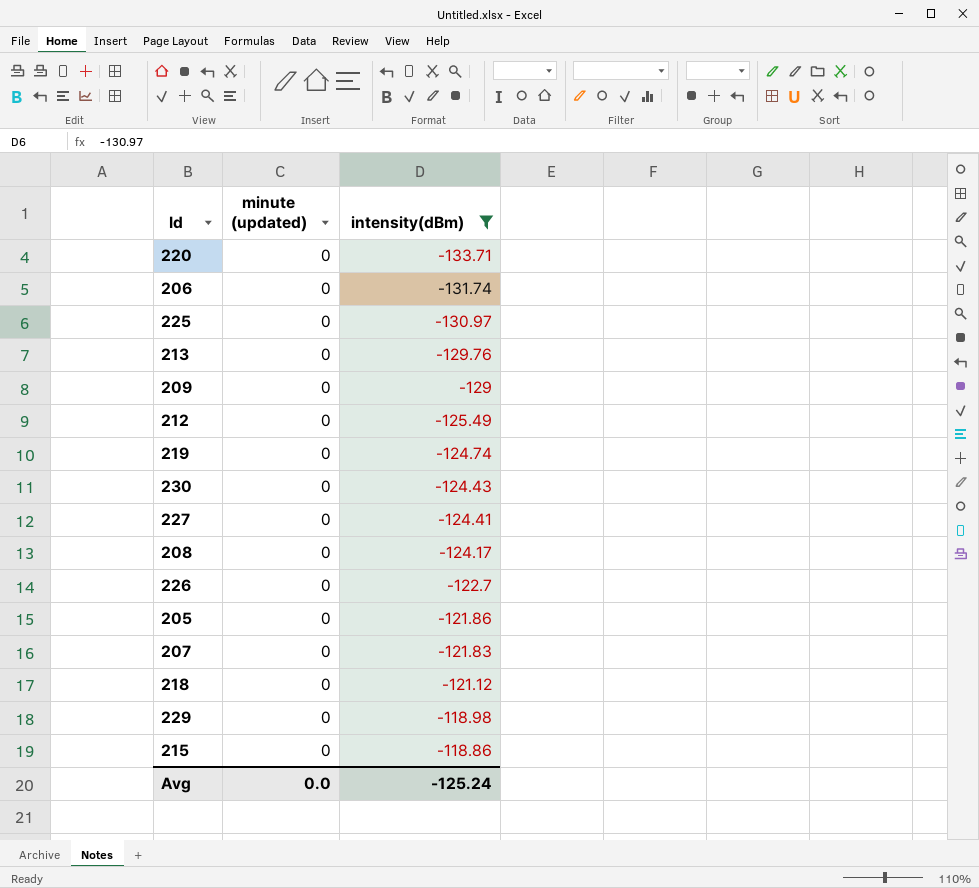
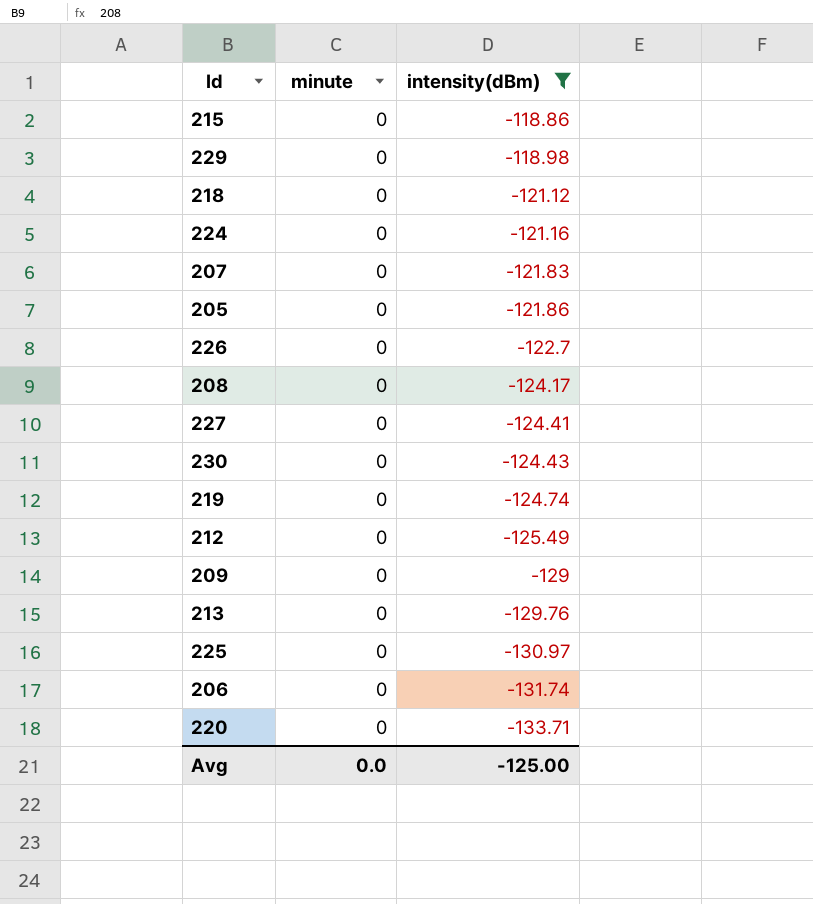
row order: intensity(dBm) ascending -> intensity(dBm) descending
column name: minute (updated) -> minute
row 224: none -> 0 | -121.16
Avg | intensity(dBm): -125.24 -> -125.00

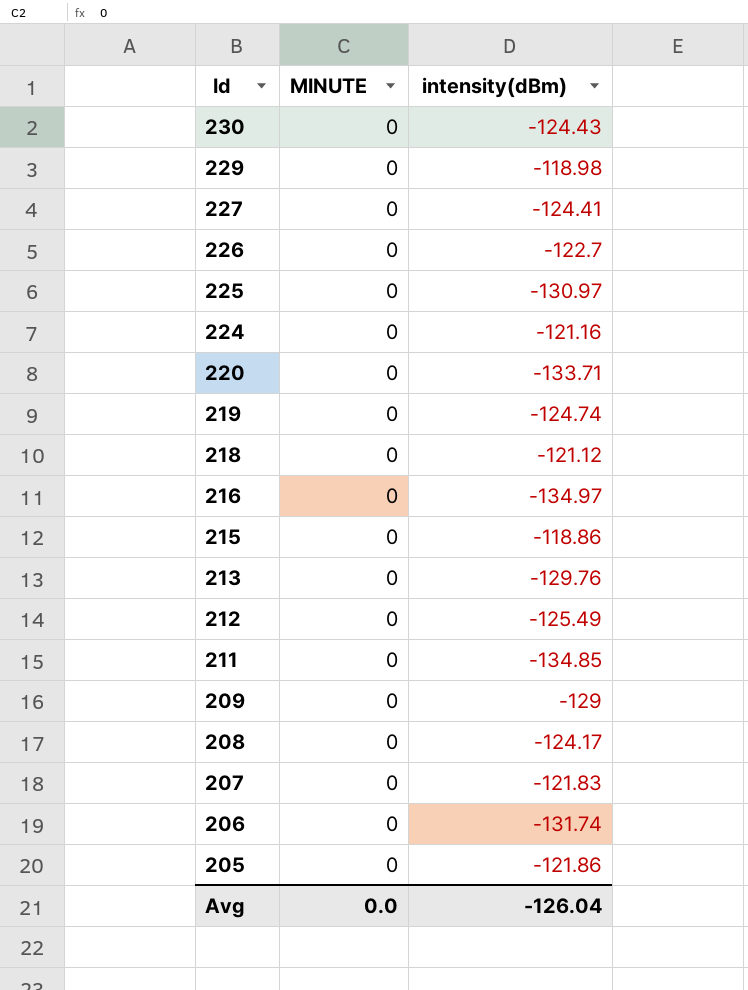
filter: intensity(dBm) >= -133.71 -> none
row order: intensity(dBm) descending -> Id descending
column name: minute -> MINUTE
Avg | intensity(dBm): -125.00 -> -126.04

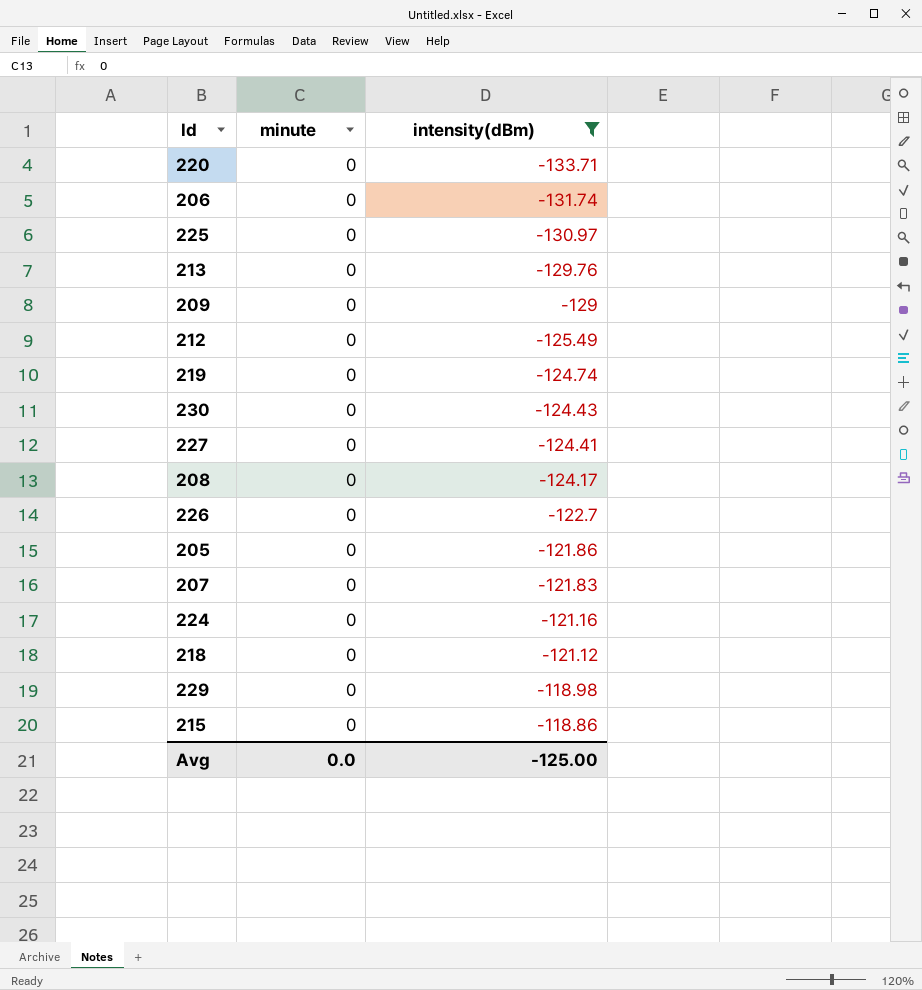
filter: none -> intensity(dBm) >= -133.71
row order: Id descending -> intensity(dBm) ascending
column name: MINUTE -> minute
Avg | intensity(dBm): -126.04 -> -125.00

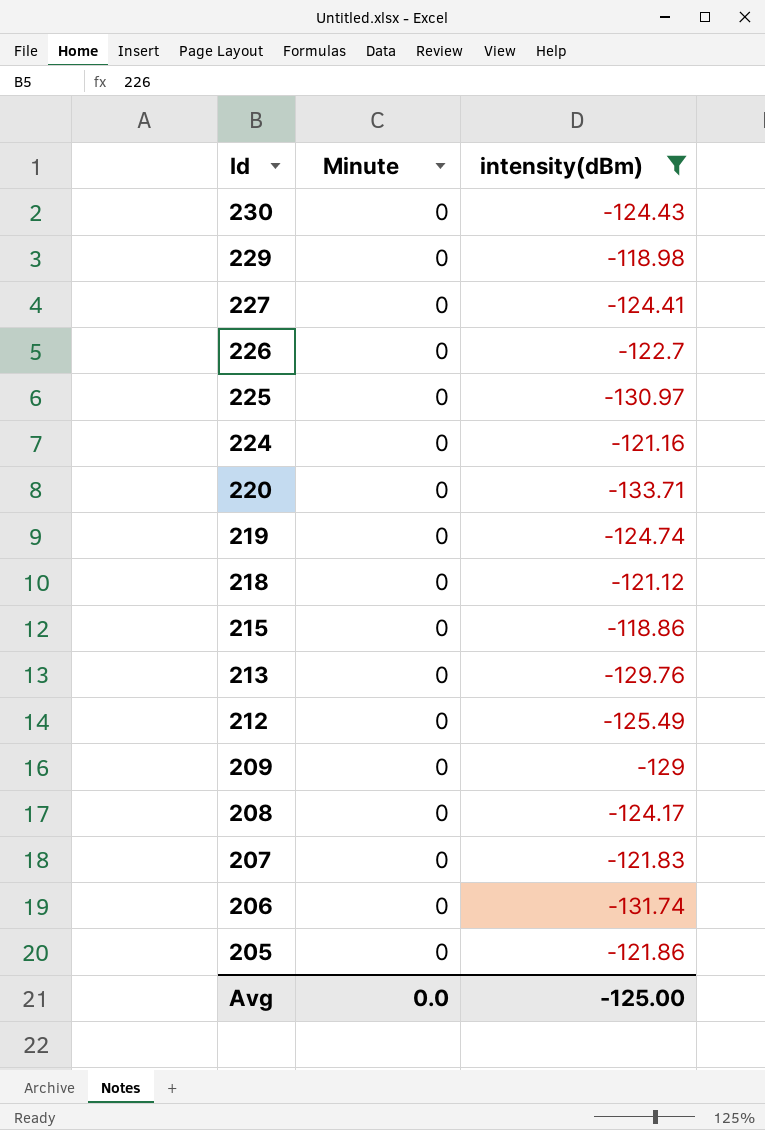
row order: intensity(dBm) ascending -> Id descending
column name: minute -> Minute

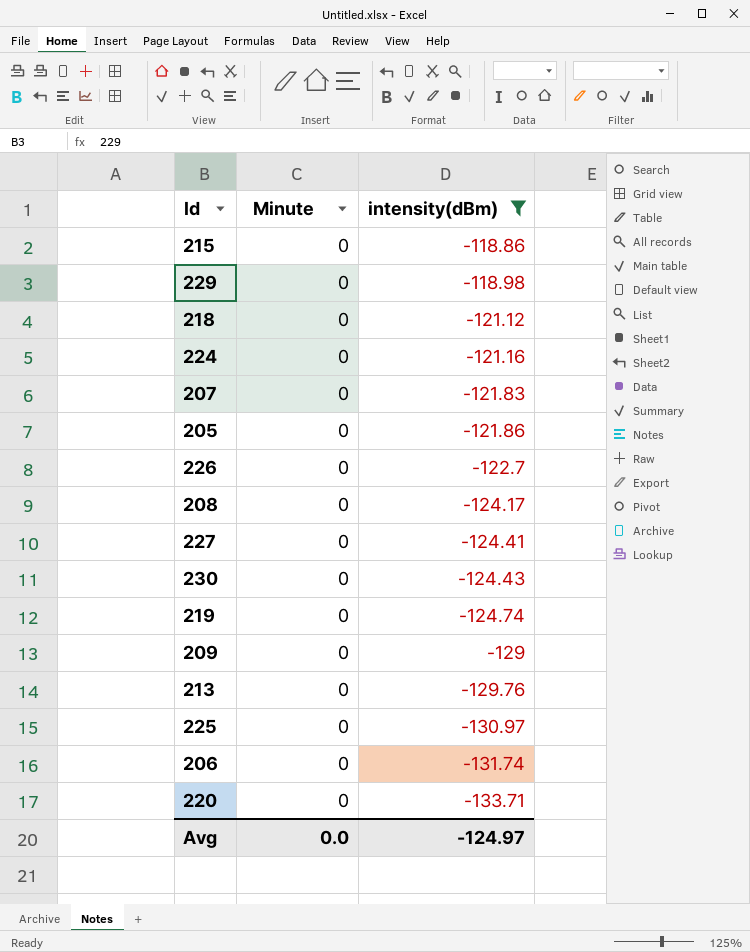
row order: Id descending -> intensity(dBm) descending
row 212: 0 | -125.49 -> none
Avg | intensity(dBm): -125.00 -> -124.97

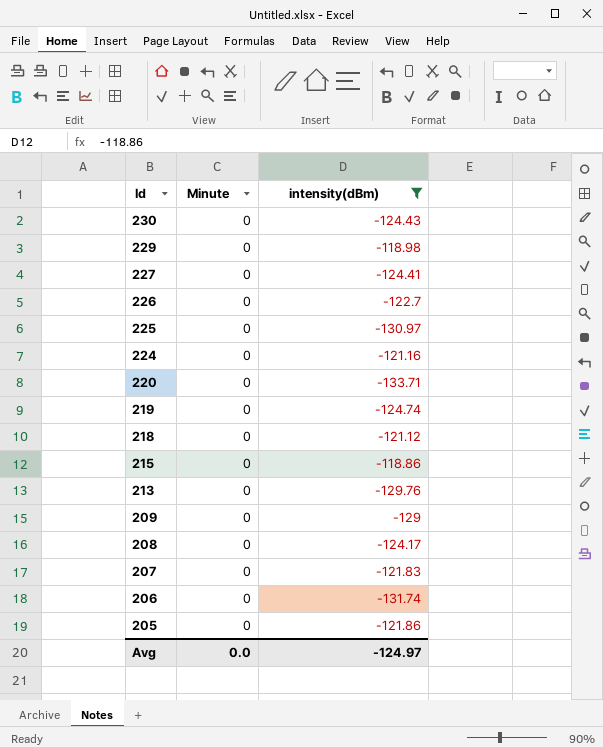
row order: intensity(dBm) descending -> Id descending

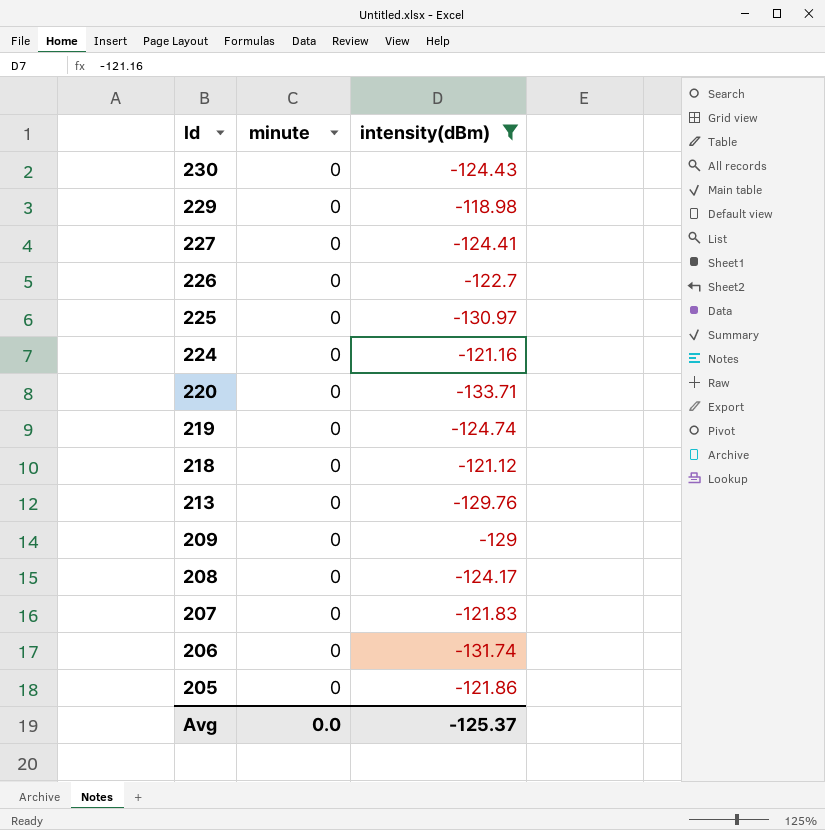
column name: Minute -> minute
row 215: 0 | -118.86 -> none
Avg | intensity(dBm): -124.97 -> -125.37

